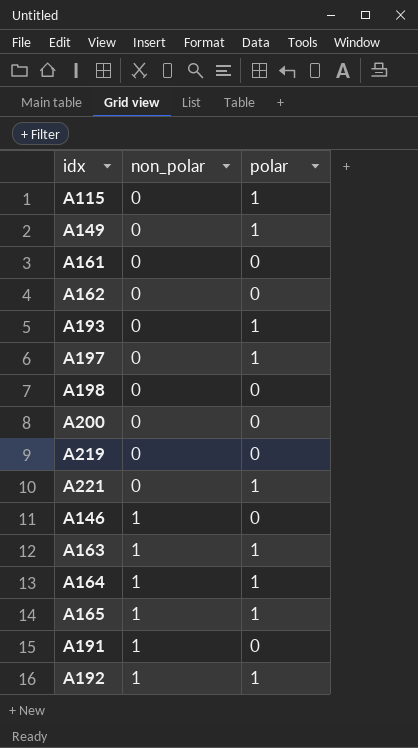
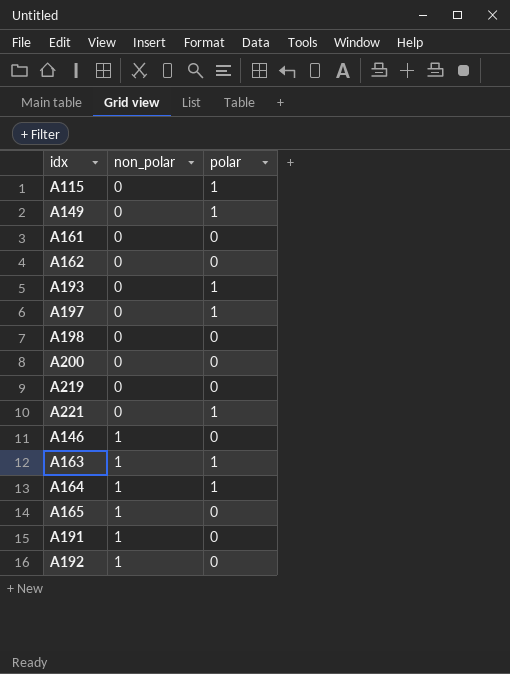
A165 | polar: 1 -> 0
A192 | polar: 1 -> 0

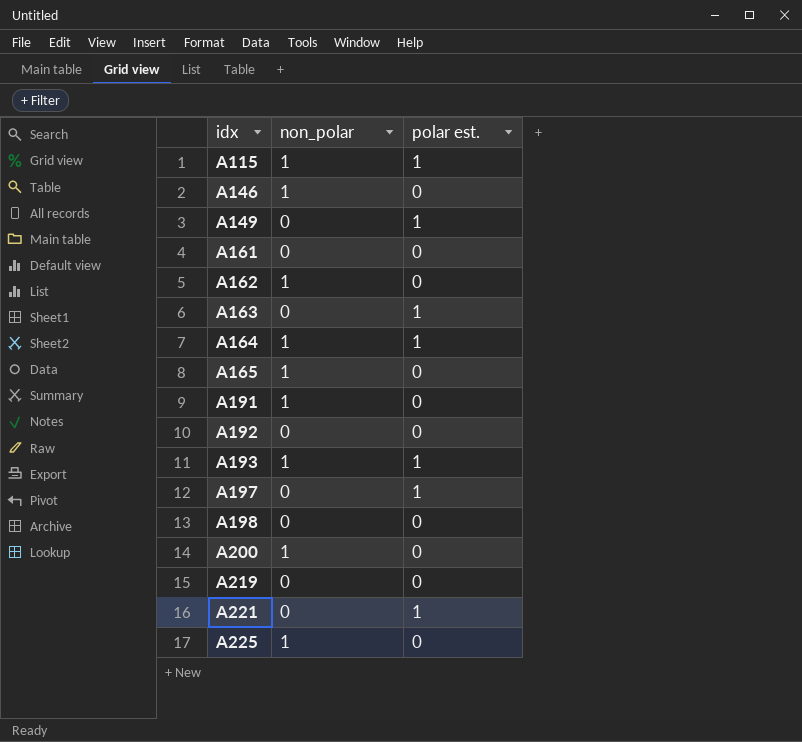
row order: non_polar ascending -> idx ascending
column name: polar -> polar est.
A115 | non_polar: 0 -> 1
A162 | non_polar: 0 -> 1
A163 | non_polar: 1 -> 0
A192 | non_polar: 1 -> 0
A193 | non_polar: 0 -> 1
A200 | non_polar: 0 -> 1
row A225: none -> 1 | 0

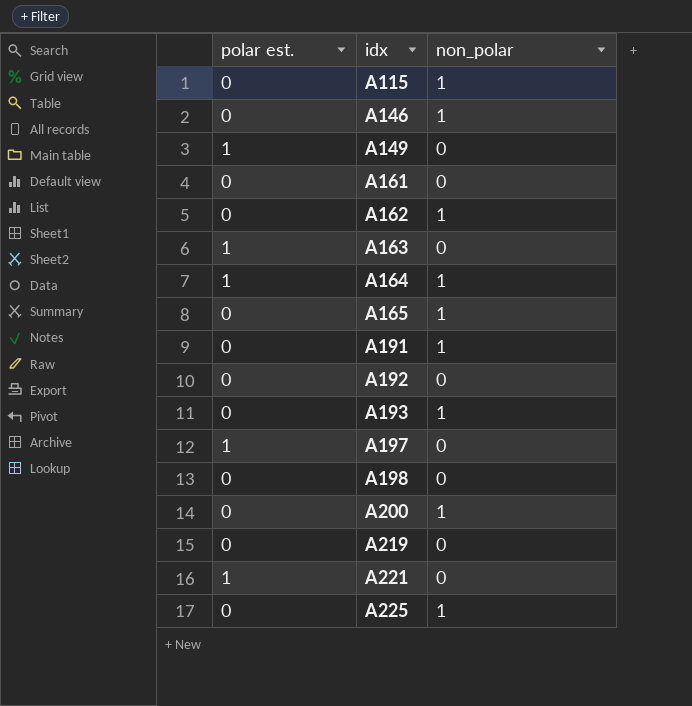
column polar est. | position: 3 -> 1
A115 | polar est.: 1 -> 0
A193 | polar est.: 1 -> 0

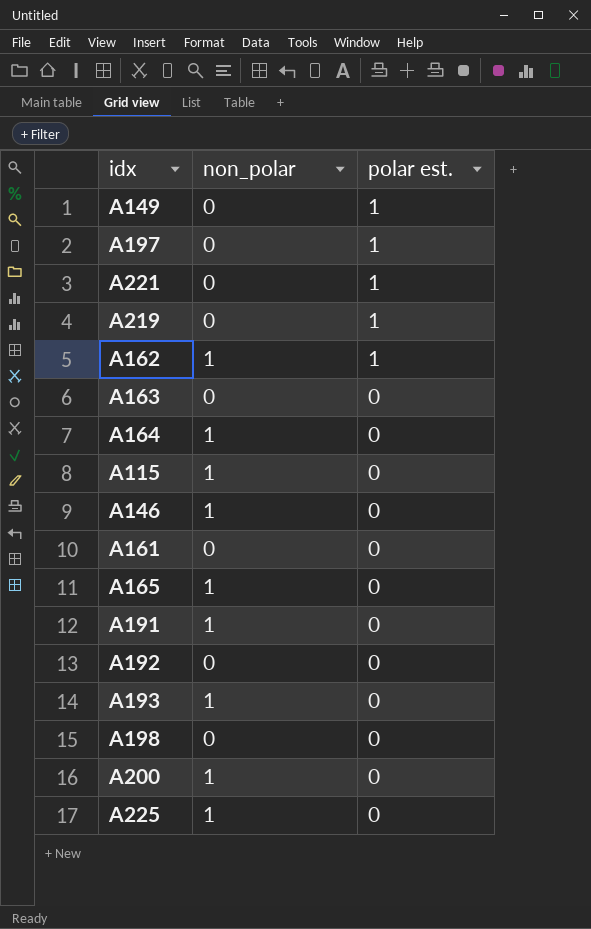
row order: idx ascending -> polar est. descending
column polar est. | position: 1 -> 3
A219 | polar est.: 0 -> 1
A162 | polar est.: 0 -> 1
A163 | polar est.: 1 -> 0
A164 | polar est.: 1 -> 0

